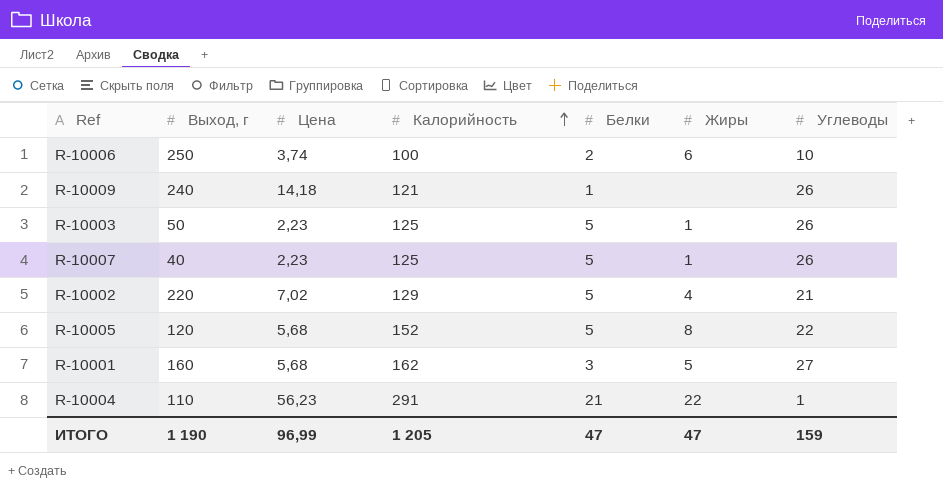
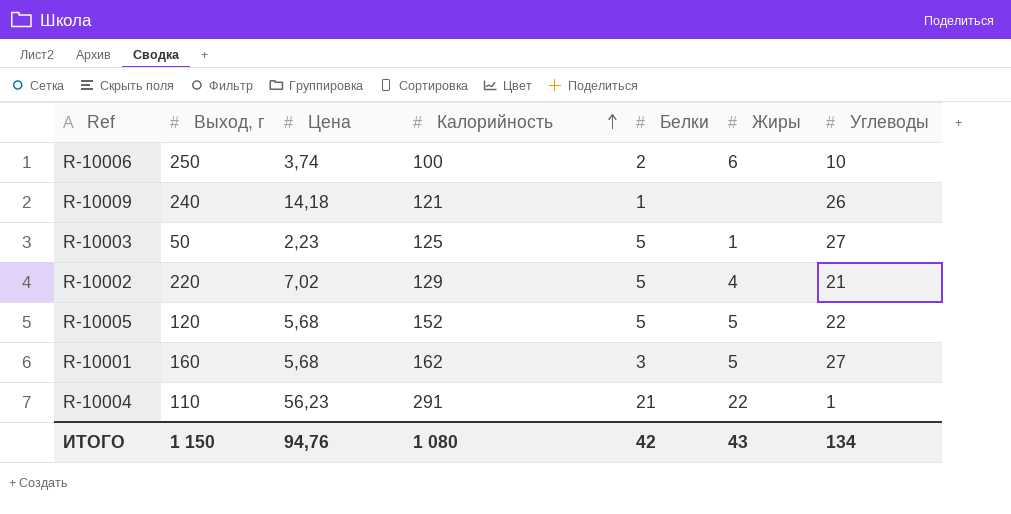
row R-10007: 40 | 2,23 | 125 | 5 | 1 | 26 -> none
R-10003 | Углеводы: 26 -> 27
R-10005 | Жиры: 8 -> 5
ИТОГО | Выход, г: 1 190 -> 1 150
ИТОГО | Цена: 96,99 -> 94,76
ИТОГО | Калорийность: 1 205 -> 1 080
ИТОГО | Белки: 47 -> 42
ИТОГО | Жиры: 47 -> 43
ИТОГО | Углеводы: 159 -> 134

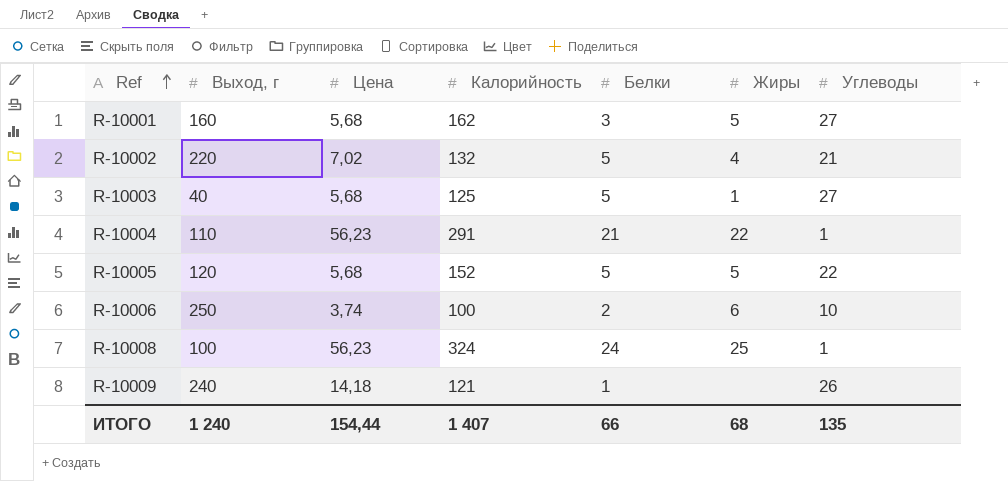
row order: Калорийность ascending -> Ref ascending
R-10002 | Калорийность: 129 -> 132
R-10003 | Выход, г: 50 -> 40
R-10003 | Цена: 2,23 -> 5,68
row R-10008: none -> 100 | 56,23 | 324 | 24 | 25 | 1
ИТОГО | Выход, г: 1 150 -> 1 240
ИТОГО | Цена: 94,76 -> 154,44
ИТОГО | Калорийность: 1 080 -> 1 407
ИТОГО | Белки: 42 -> 66
ИТОГО | Жиры: 43 -> 68
ИТОГО | Углеводы: 134 -> 135

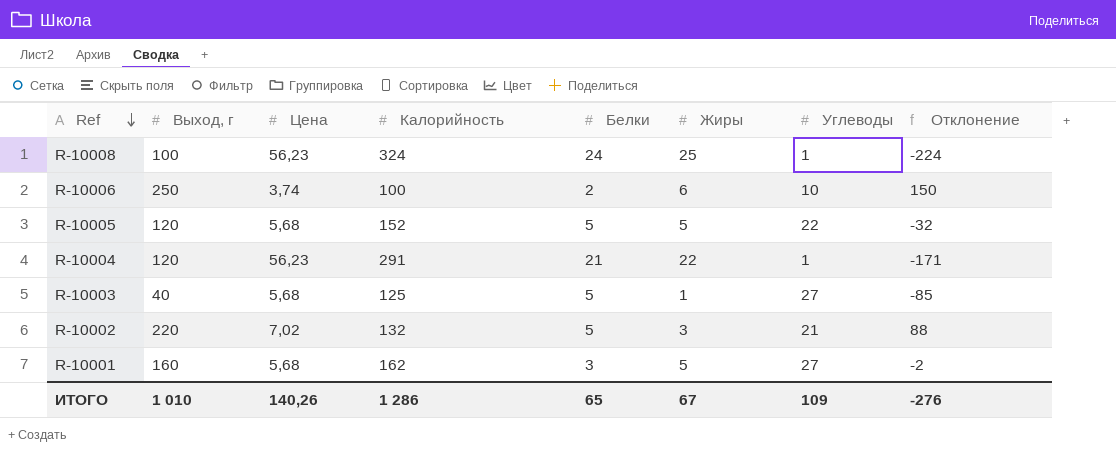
row order: Ref ascending -> Ref descending
column Отклонение | formula: none -> [Выход, г] - [Калорийность]
row R-10009: 240 | 14,18 | 121 | 1 | none | 26 -> none
R-10004 | Выход, г: 110 -> 120
R-10002 | Жиры: 4 -> 3
ИТОГО | Выход, г: 1 240 -> 1 010
ИТОГО | Цена: 154,44 -> 140,26
ИТОГО | Калорийность: 1 407 -> 1 286
ИТОГО | Белки: 66 -> 65
ИТОГО | Жиры: 68 -> 67
ИТОГО | Углеводы: 135 -> 109

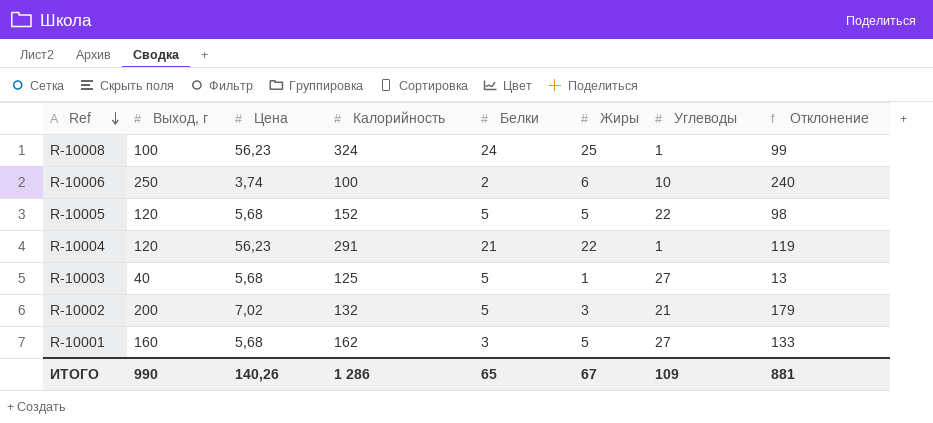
column Отклонение | formula: [Выход, г] - [Калорийность] -> [Выход, г] - [Углеводы]
R-10002 | Выход, г: 220 -> 200
ИТОГО | Выход, г: 1 010 -> 990
ИТОГО | Отклонение: -276 -> 881

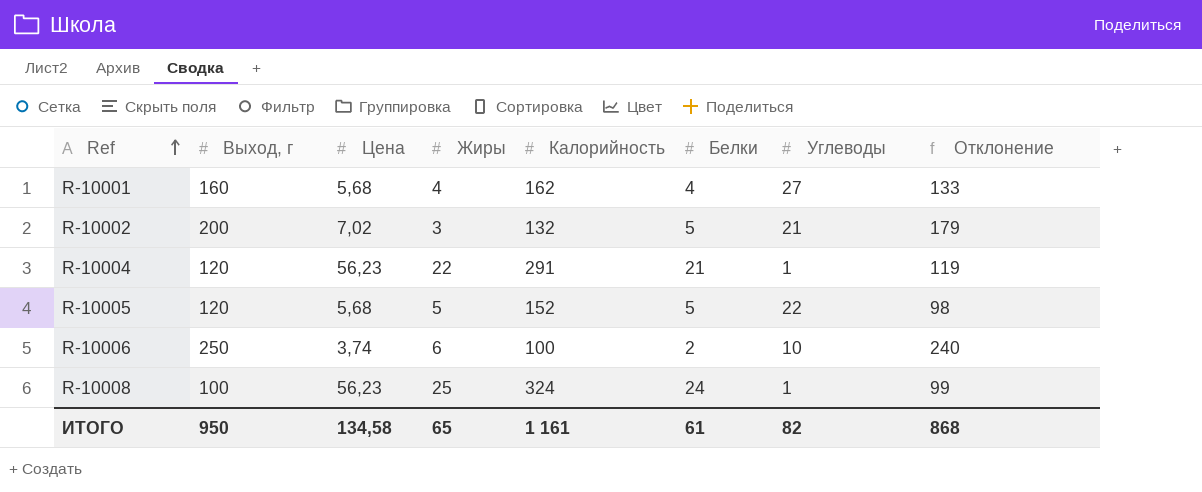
row order: Ref descending -> Ref ascending
column Жиры | position: 6 -> 4
row R-10003: 40 | 5,68 | 125 | 5 | 1 | 27 | 13 -> none
R-10001 | Жиры: 5 -> 4
R-10001 | Белки: 3 -> 4
ИТОГО | Выход, г: 990 -> 950
ИТОГО | Цена: 140,26 -> 134,58
ИТОГО | Жиры: 67 -> 65
ИТОГО | Калорийность: 1 286 -> 1 161
ИТОГО | Белки: 65 -> 61
ИТОГО | Углеводы: 109 -> 82
ИТОГО | Отклонение: 881 -> 868

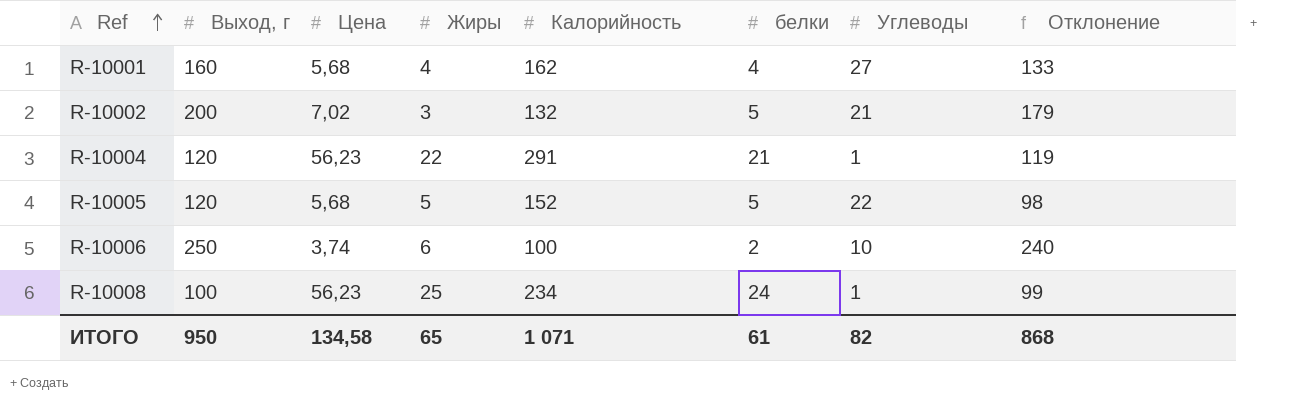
column name: Белки -> белки
R-10008 | Калорийность: 324 -> 234
ИТОГО | Калорийность: 1 161 -> 1 071

